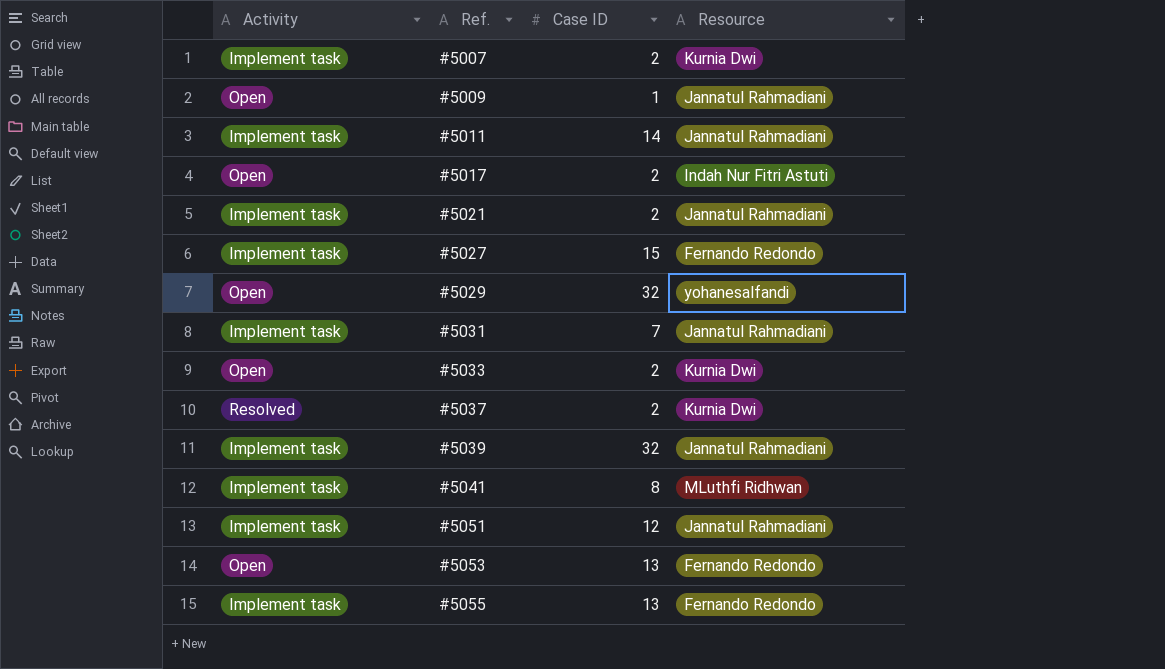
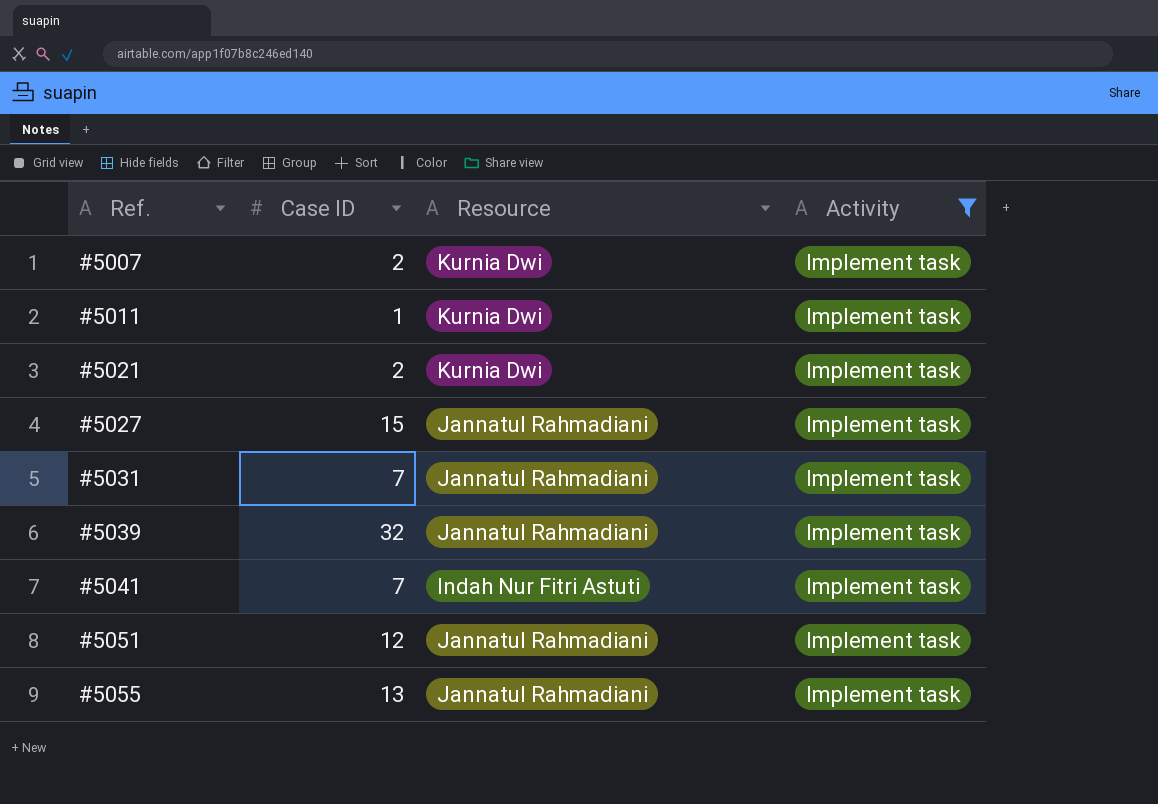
filter: none -> Activity = Implement task
column Activity | position: 1 -> 4
#5011 | Case ID: 14 -> 1
#5011 | Resource: Jannatul Rahmadiani -> Kurnia Dwi
#5021 | Resource: Jannatul Rahmadiani -> Kurnia Dwi
#5027 | Resource: Fernando Redondo -> Jannatul Rahmadiani
#5041 | Case ID: 8 -> 7
#5041 | Resource: MLuthfi Ridhwan -> Indah Nur Fitri Astuti
#5055 | Resource: Fernando Redondo -> Jannatul Rahmadiani

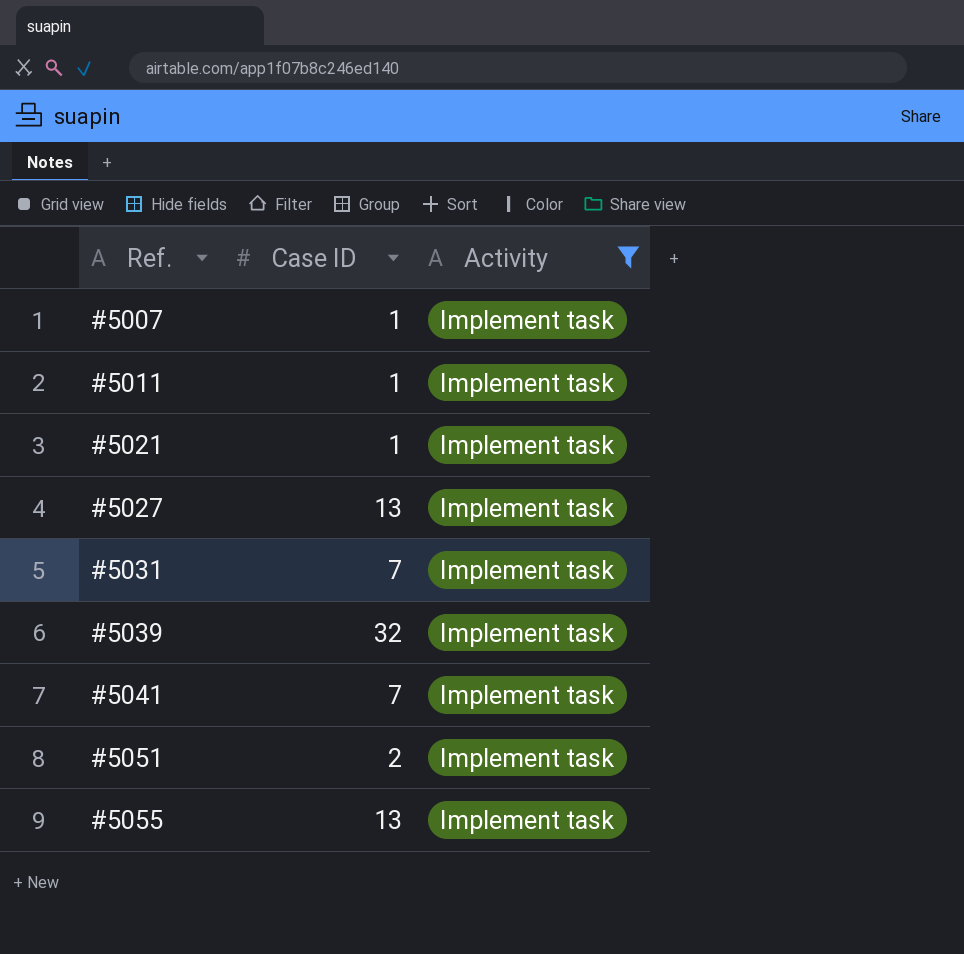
column Resource | position: 3 -> none
#5007 | Case ID: 2 -> 1
#5021 | Case ID: 2 -> 1
#5027 | Case ID: 15 -> 13
#5051 | Case ID: 12 -> 2

